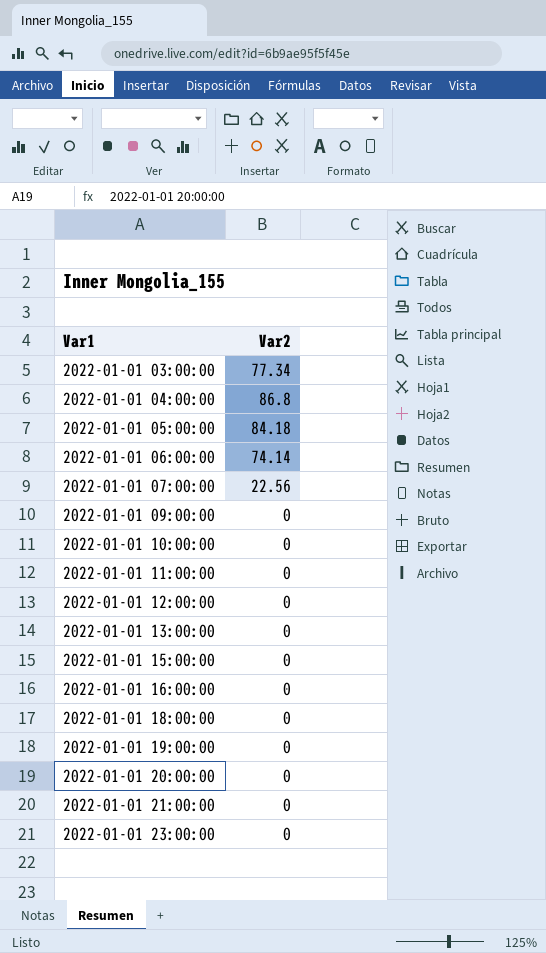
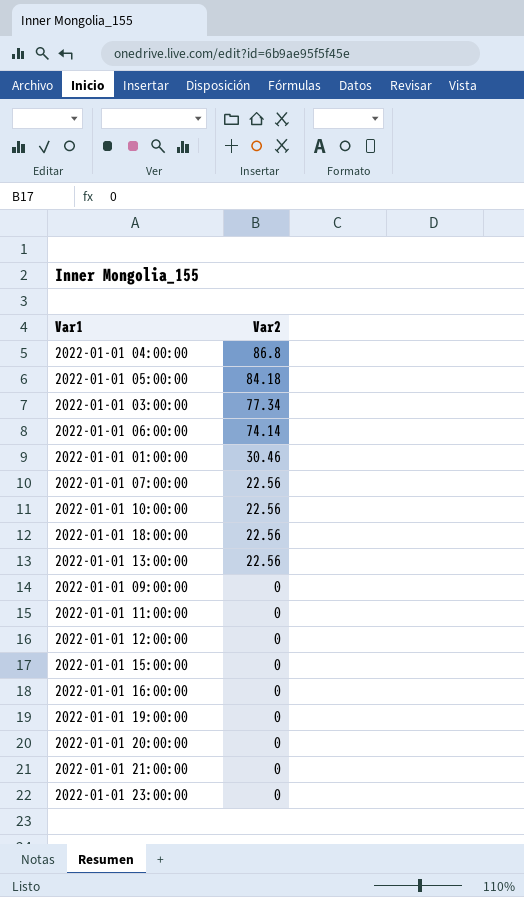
row order: Var1 ascending -> Var2 descending
row 2022-01-01 01:00:00: none -> 30.46
2022-01-01 10:00:00 | Var2: 0 -> 22.56
2022-01-01 18:00:00 | Var2: 0 -> 22.56
2022-01-01 13:00:00 | Var2: 0 -> 22.56

